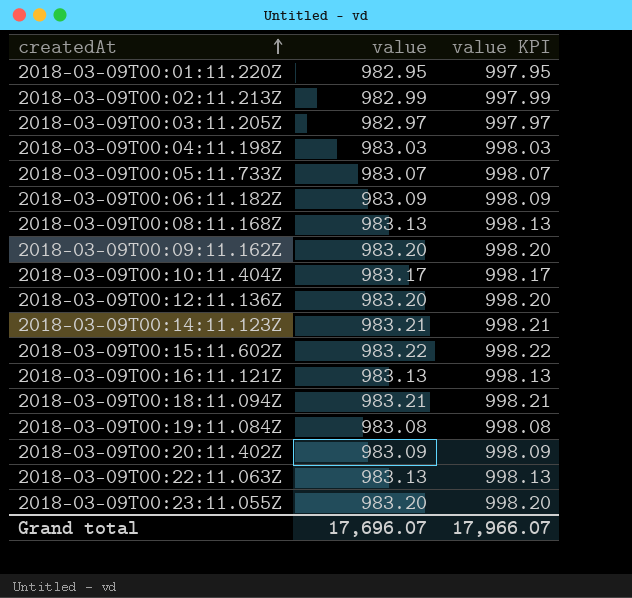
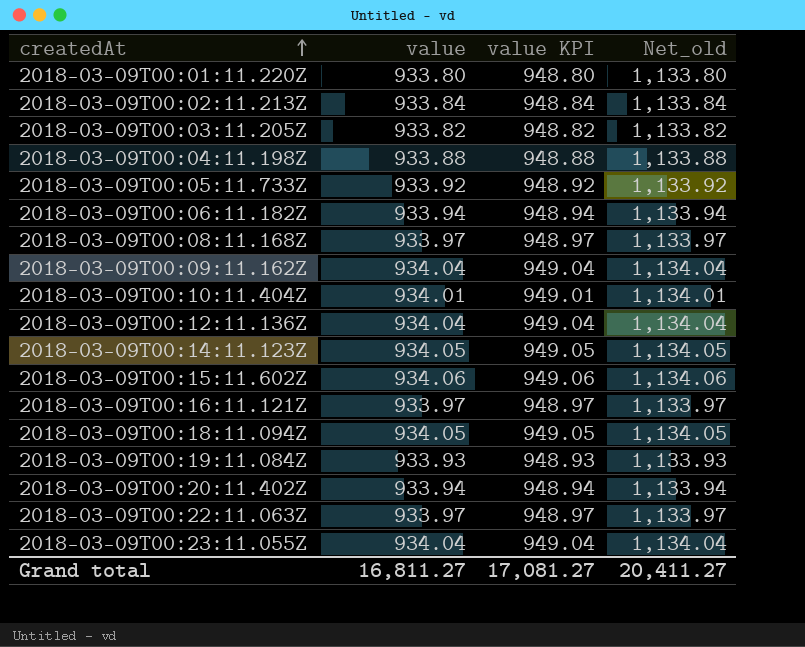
column Net_old | formula: none -> [value] + 200
2018-03-09T00:01:11.220Z | value: 982.95 -> 933.80
2018-03-09T00:01:11.220Z | value KPI: 997.95 -> 948.80
2018-03-09T00:02:11.213Z | value: 982.99 -> 933.84
2018-03-09T00:02:11.213Z | value KPI: 997.99 -> 948.84
2018-03-09T00:03:11.205Z | value: 982.97 -> 933.82
2018-03-09T00:03:11.205Z | value KPI: 997.97 -> 948.82
2018-03-09T00:04:11.198Z | value: 983.03 -> 933.88
2018-03-09T00:04:11.198Z | value KPI: 998.03 -> 948.88
2018-03-09T00:05:11.733Z | value: 983.07 -> 933.92
2018-03-09T00:05:11.733Z | value KPI: 998.07 -> 948.92
2018-03-09T00:06:11.182Z | value: 983.09 -> 933.94
2018-03-09T00:06:11.182Z | value KPI: 998.09 -> 948.94
2018-03-09T00:08:11.168Z | value: 983.13 -> 933.97
2018-03-09T00:08:11.168Z | value KPI: 998.13 -> 948.97
2018-03-09T00:09:11.162Z | value: 983.20 -> 934.04
2018-03-09T00:09:11.162Z | value KPI: 998.20 -> 949.04
2018-03-09T00:10:11.404Z | value: 983.17 -> 934.01
2018-03-09T00:10:11.404Z | value KPI: 998.17 -> 949.01
2018-03-09T00:12:11.136Z | value: 983.20 -> 934.04
2018-03-09T00:12:11.136Z | value KPI: 998.20 -> 949.04
2018-03-09T00:14:11.123Z | value: 983.21 -> 934.05
2018-03-09T00:14:11.123Z | value KPI: 998.21 -> 949.05
2018-03-09T00:15:11.602Z | value: 983.22 -> 934.06
2018-03-09T00:15:11.602Z | value KPI: 998.22 -> 949.06
2018-03-09T00:16:11.121Z | value: 983.13 -> 933.97
2018-03-09T00:16:11.121Z | value KPI: 998.13 -> 948.97
2018-03-09T00:18:11.094Z | value: 983.21 -> 934.05
2018-03-09T00:18:11.094Z | value KPI: 998.21 -> 949.05
2018-03-09T00:19:11.084Z | value: 983.08 -> 933.93
2018-03-09T00:19:11.084Z | value KPI: 998.08 -> 948.93
2018-03-09T00:20:11.402Z | value: 983.09 -> 933.94
2018-03-09T00:20:11.402Z | value KPI: 998.09 -> 948.94
2018-03-09T00:22:11.063Z | value: 983.13 -> 933.97
2018-03-09T00:22:11.063Z | value KPI: 998.13 -> 948.97
2018-03-09T00:23:11.055Z | value: 983.20 -> 934.04
2018-03-09T00:23:11.055Z | value KPI: 998.20 -> 949.04
Grand total | value: 17,696.07 -> 16,811.27
Grand total | value KPI: 17,966.07 -> 17,081.27

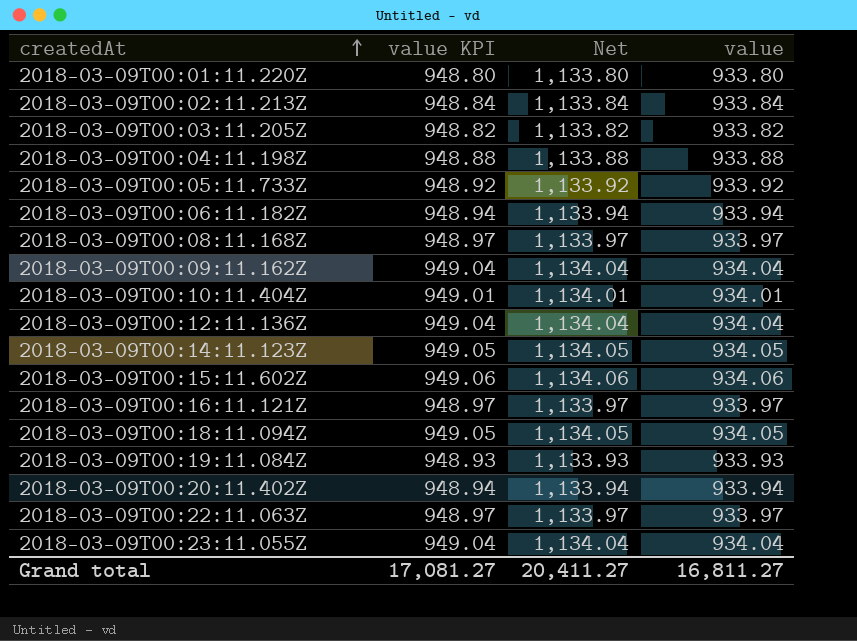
column name: Net_old -> Net
column value | position: 2 -> 4

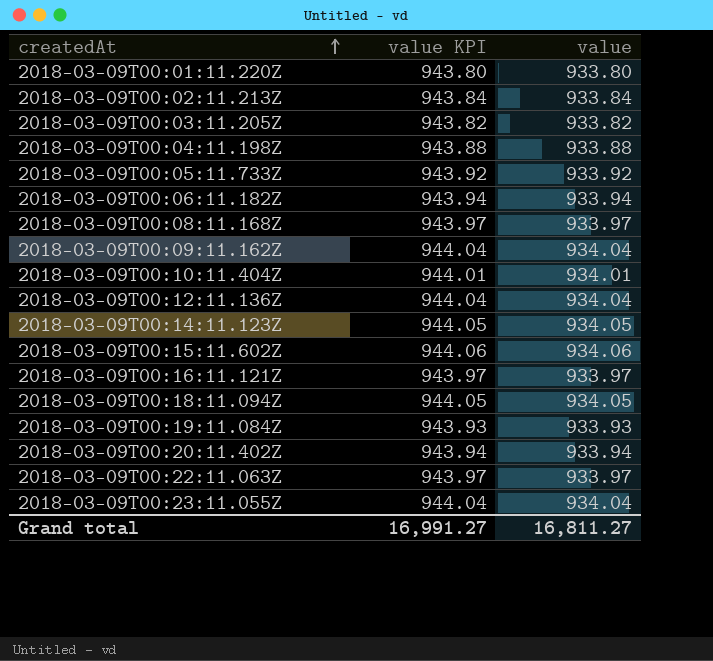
column Net | formula: [value] + 200 -> none
column value KPI | formula: [value] + 15 -> [value] + 10
Grand total | value KPI: 17,081.27 -> 16,991.27

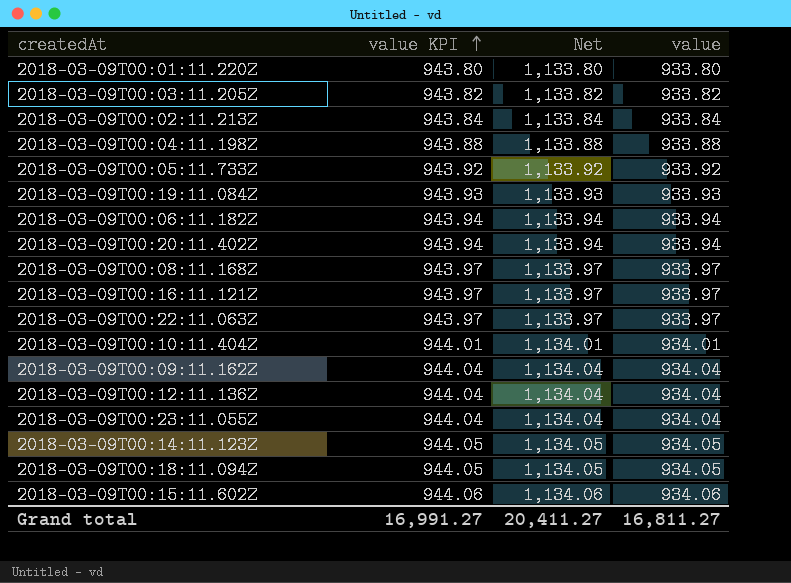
row order: createdAt ascending -> value KPI ascending
column Net | formula: none -> [value] + 200

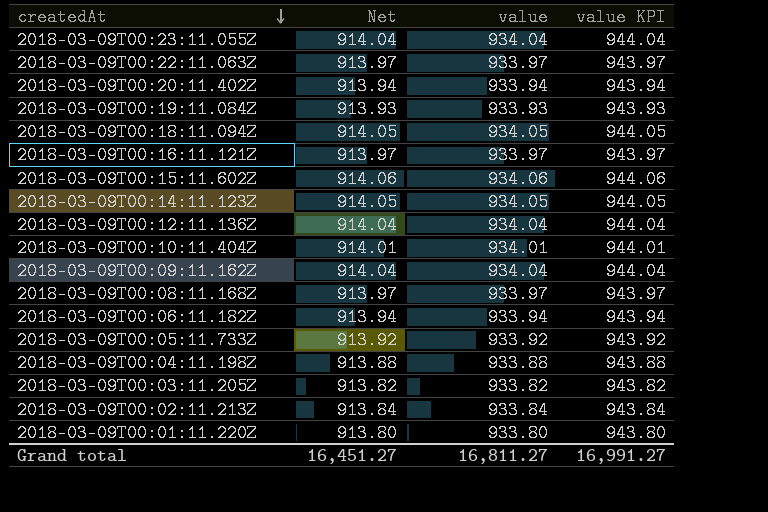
row order: value KPI ascending -> createdAt descending
column Net | formula: [value] + 200 -> [value] - 20
column value KPI | position: 2 -> 4
Grand total | Net: 20,411.27 -> 16,451.27

